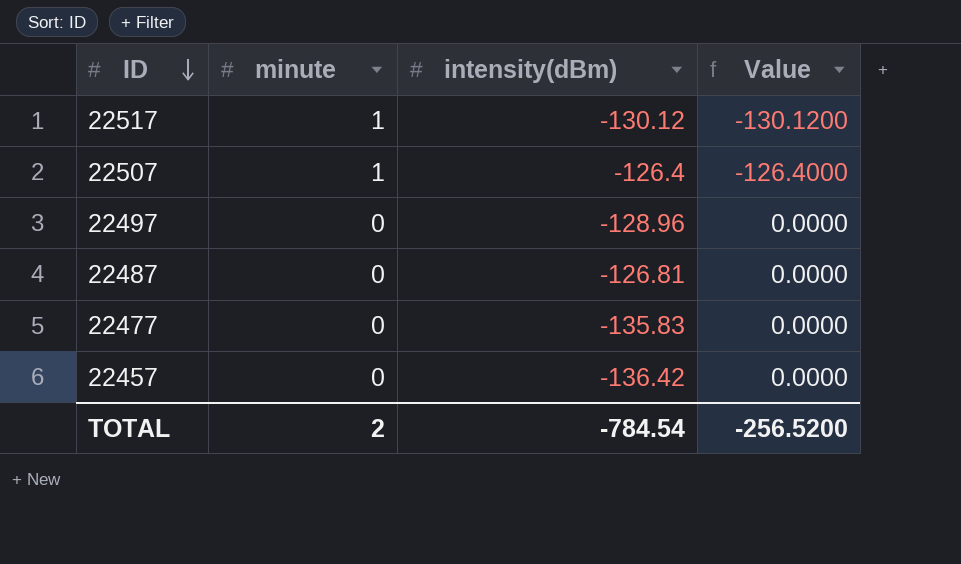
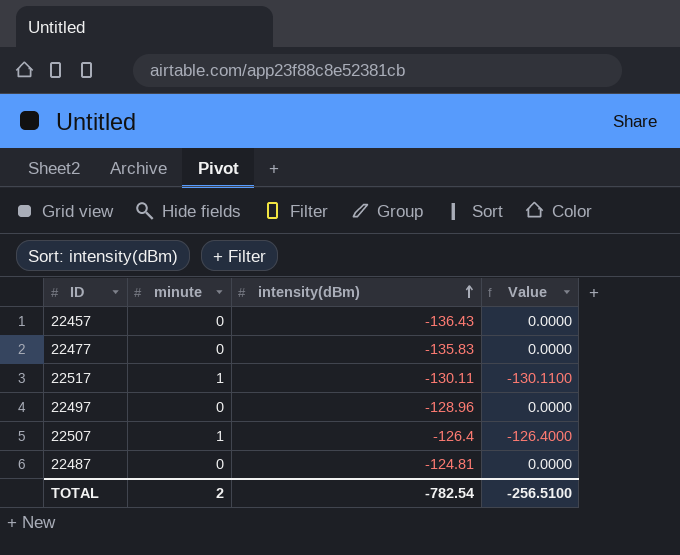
row order: ID descending -> intensity(dBm) ascending
22457 | intensity(dBm): -136.42 -> -136.43
22517 | intensity(dBm): -130.12 -> -130.11
22517 | Value: -130.1200 -> -130.1100
22487 | intensity(dBm): -126.81 -> -124.81
TOTAL | intensity(dBm): -784.54 -> -782.54
TOTAL | Value: -256.5200 -> -256.5100

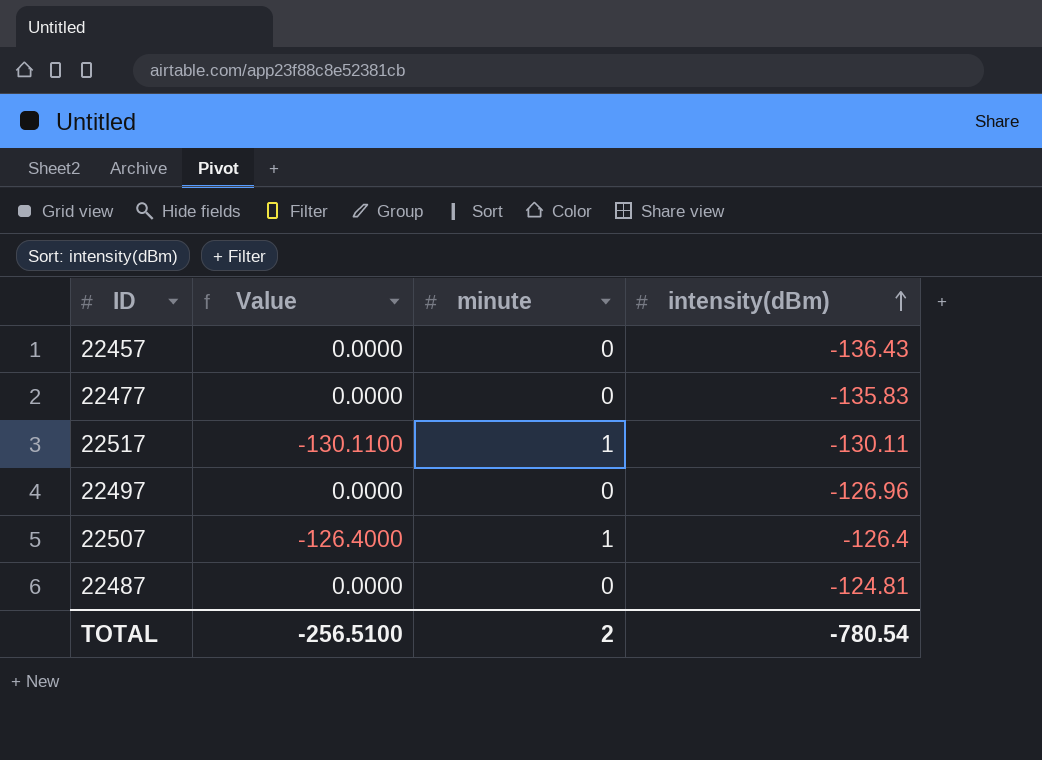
column Value | position: 4 -> 2
22497 | intensity(dBm): -128.96 -> -126.96
TOTAL | intensity(dBm): -782.54 -> -780.54

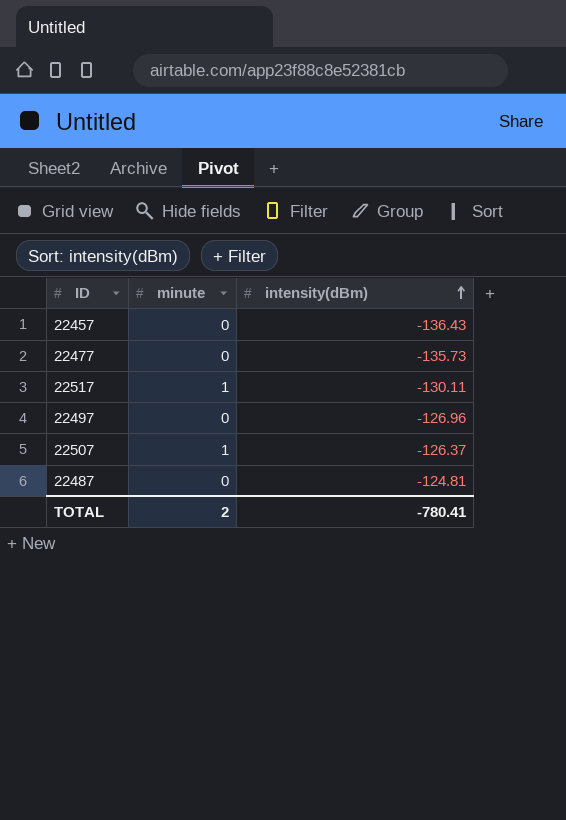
column Value | formula: [minute] * [intensity(dBm)] -> none
22477 | intensity(dBm): -135.83 -> -135.73
22507 | intensity(dBm): -126.4 -> -126.37
TOTAL | intensity(dBm): -780.54 -> -780.41

